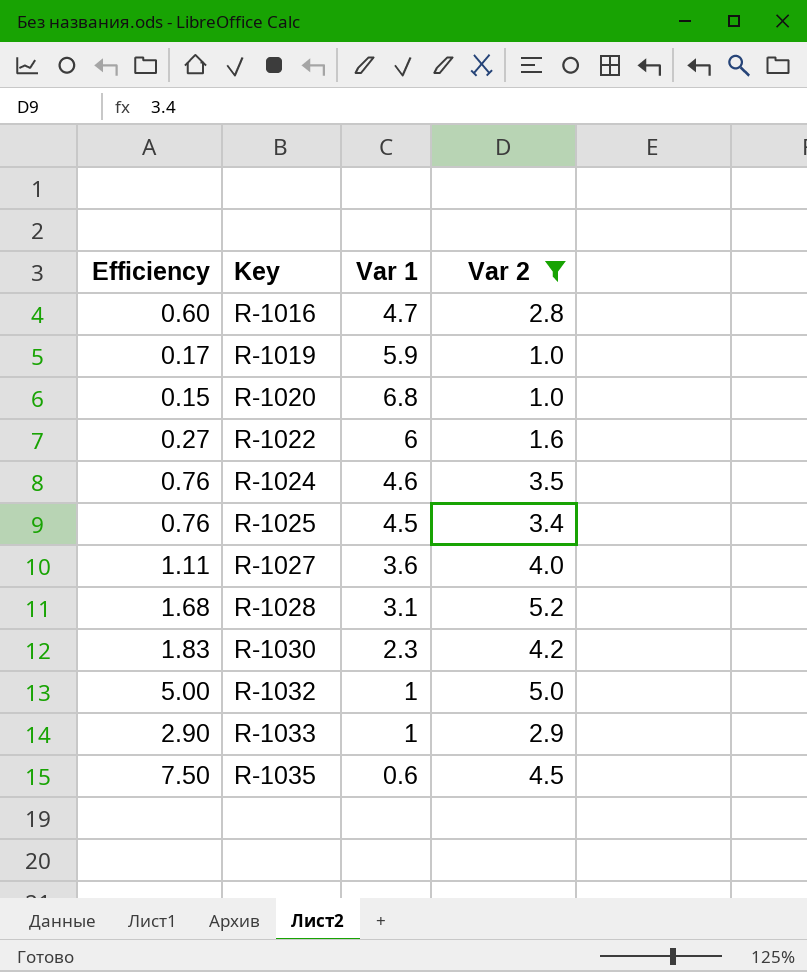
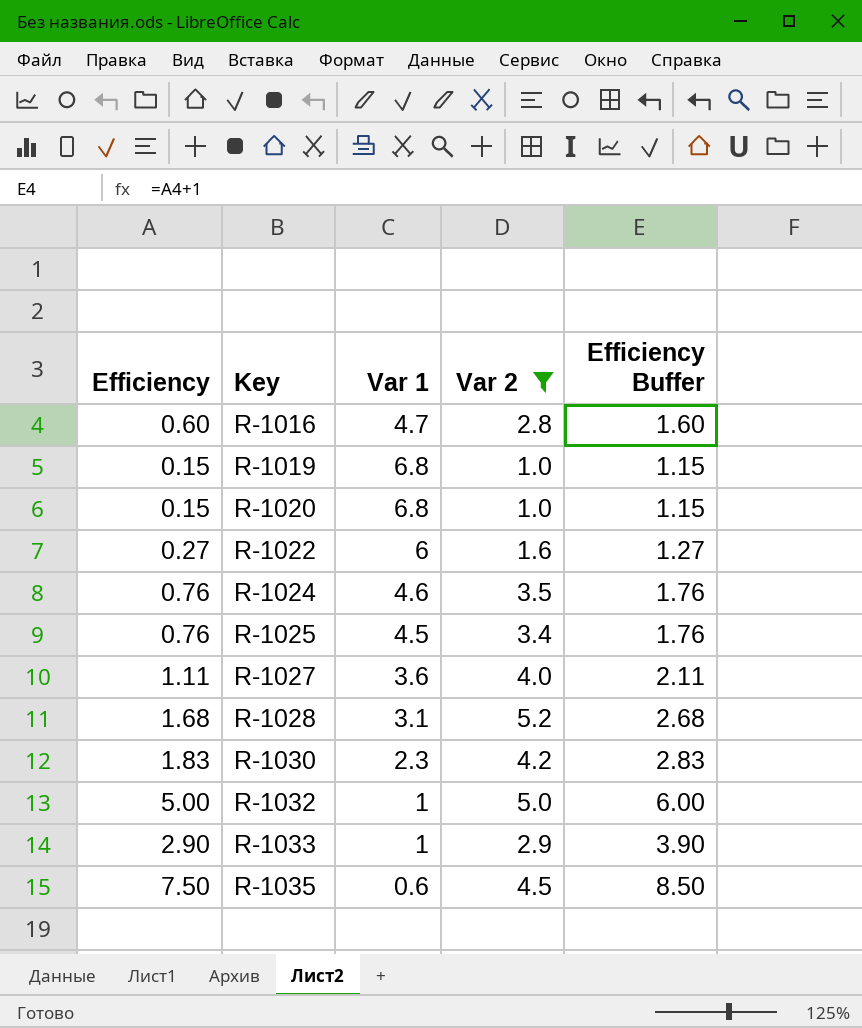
column Efficiency Buffer | formula: none -> [Efficiency] + 1
R-1019 | Efficiency: 0.17 -> 0.15
R-1019 | Var 1: 5.9 -> 6.8

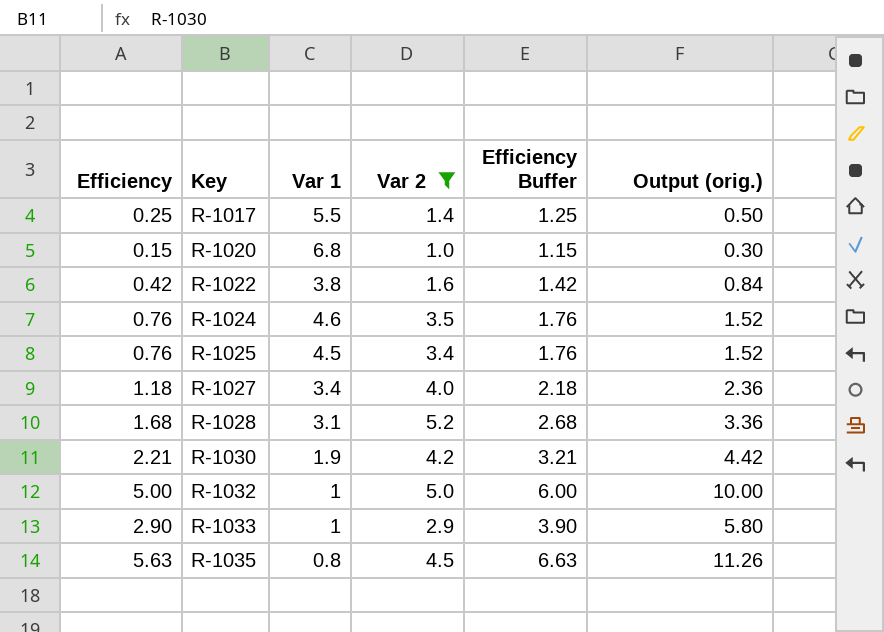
column Output (orig.) | formula: none -> [Efficiency] * 2
row R-1016: 0.60 | 4.7 | 2.8 | 1.60 -> none
row R-1019: 0.15 | 6.8 | 1.0 | 1.15 -> none
row R-1017: none -> 0.25 | 5.5 | 1.4 | 1.25 | 0.50
R-1022 | Efficiency: 0.27 -> 0.42
R-1022 | Var 1: 6 -> 3.8
R-1022 | Efficiency Buffer: 1.27 -> 1.42
R-1027 | Efficiency: 1.11 -> 1.18
R-1027 | Var 1: 3.6 -> 3.4
R-1027 | Efficiency Buffer: 2.11 -> 2.18
R-1030 | Efficiency: 1.83 -> 2.21
R-1030 | Var 1: 2.3 -> 1.9
R-1030 | Efficiency Buffer: 2.83 -> 3.21
R-1035 | Efficiency: 7.50 -> 5.63
R-1035 | Var 1: 0.6 -> 0.8
R-1035 | Efficiency Buffer: 8.50 -> 6.63

